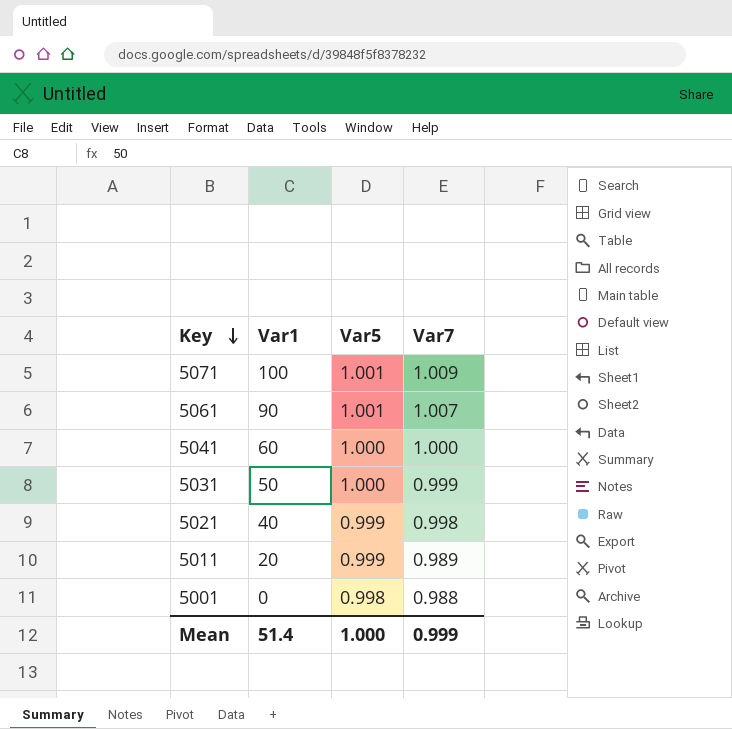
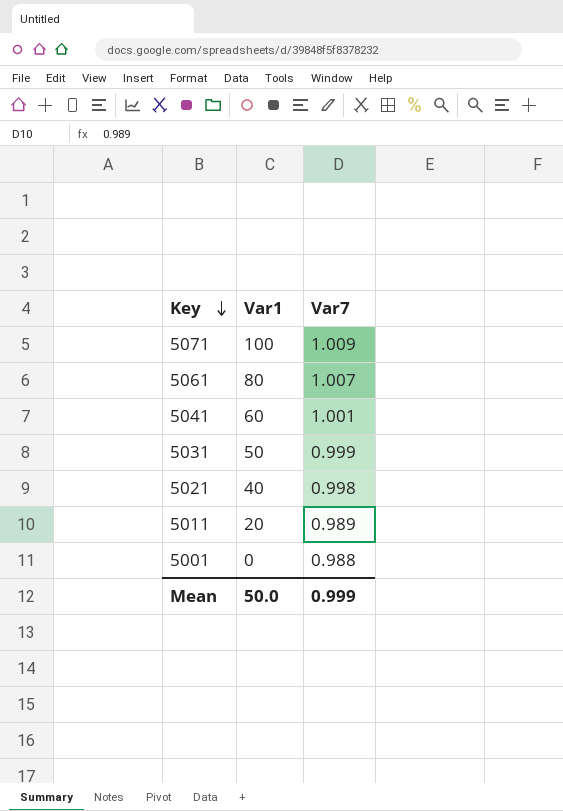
column Var5 | position: 3 -> none
5061 | Var1: 90 -> 80
5041 | Var7: 1.000 -> 1.001
Mean | Var1: 51.4 -> 50.0

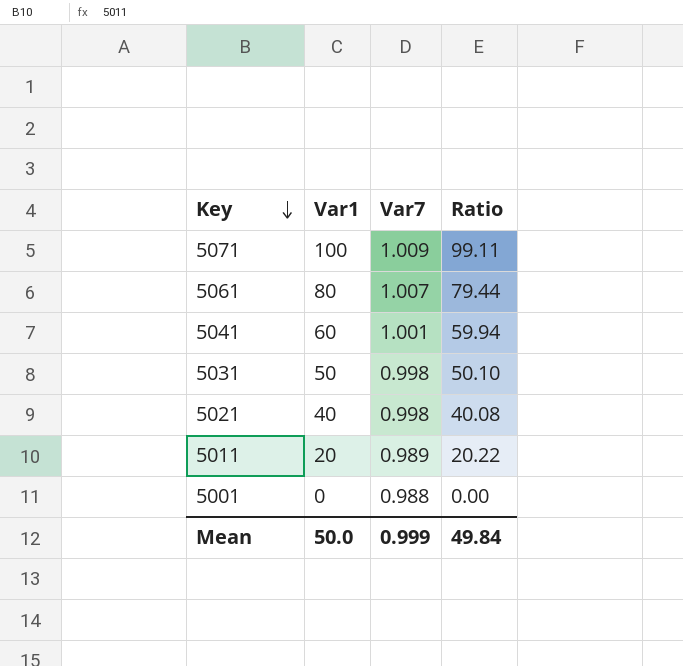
column Ratio | formula: none -> [Var1] / [Var7]
5031 | Var7: 0.999 -> 0.998

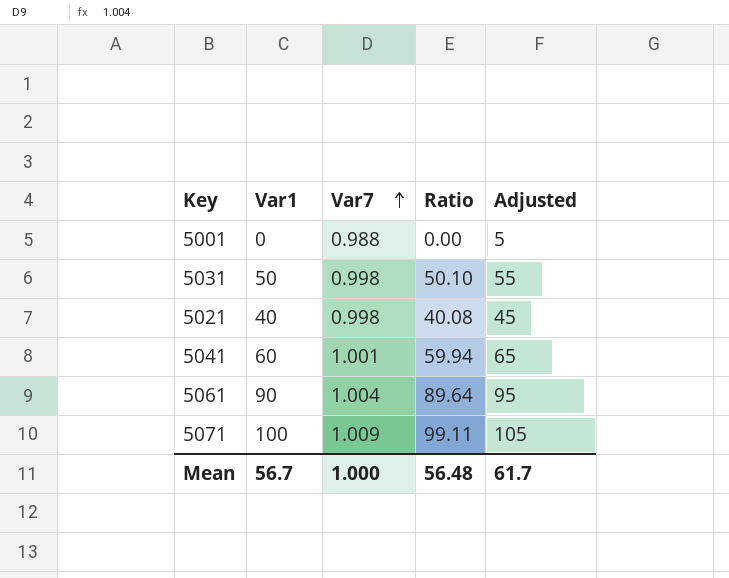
row order: Key descending -> Var7 ascending
column Adjusted | formula: none -> [Var1] + 5
row 5011: 20 | 0.989 | 20.22 -> none
5061 | Var1: 80 -> 90
5061 | Var7: 1.007 -> 1.004
5061 | Ratio: 79.44 -> 89.64
Mean | Var1: 50.0 -> 56.7
Mean | Var7: 0.999 -> 1.000
Mean | Ratio: 49.84 -> 56.48

